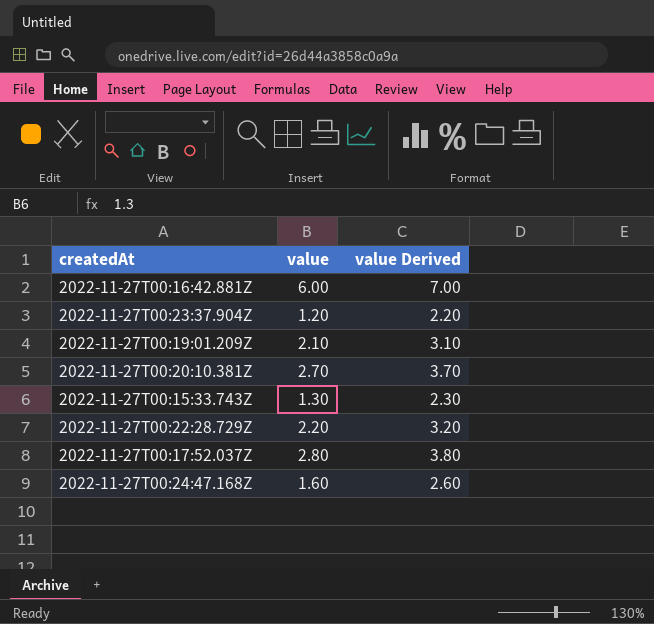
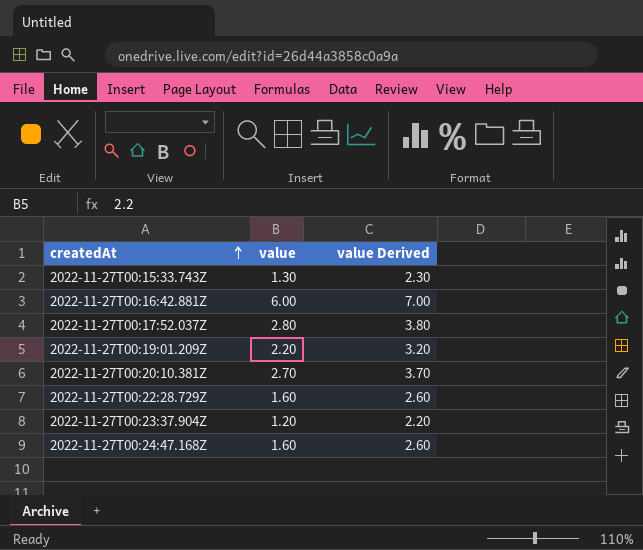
row order: none -> createdAt ascending
2022-11-27T00:19:01.209Z | value: 2.10 -> 2.20
2022-11-27T00:19:01.209Z | value Derived: 3.10 -> 3.20
2022-11-27T00:22:28.729Z | value: 2.20 -> 1.60
2022-11-27T00:22:28.729Z | value Derived: 3.20 -> 2.60

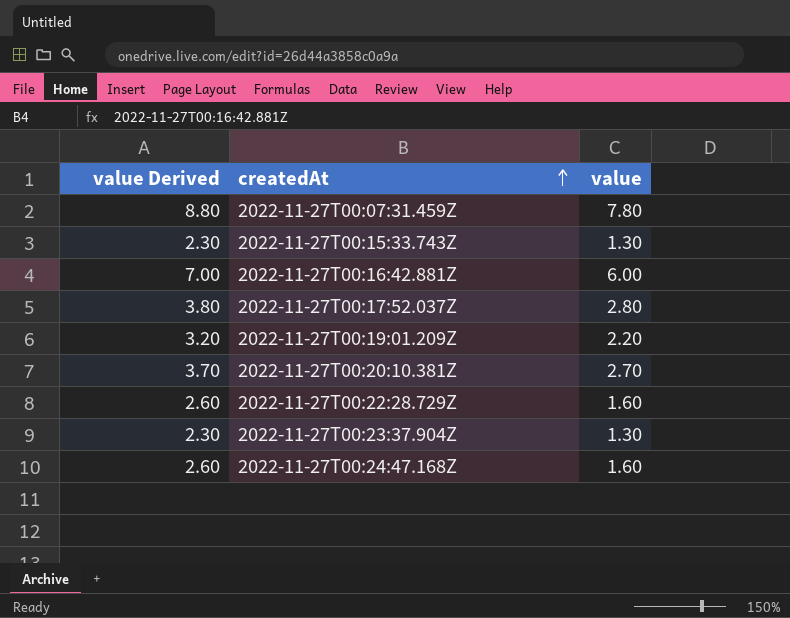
column value Derived | position: 3 -> 1
row 2022-11-27T00:07:31.459Z: none -> 8.80 | 7.80
2022-11-27T00:23:37.904Z | value Derived: 2.20 -> 2.30
2022-11-27T00:23:37.904Z | value: 1.20 -> 1.30

